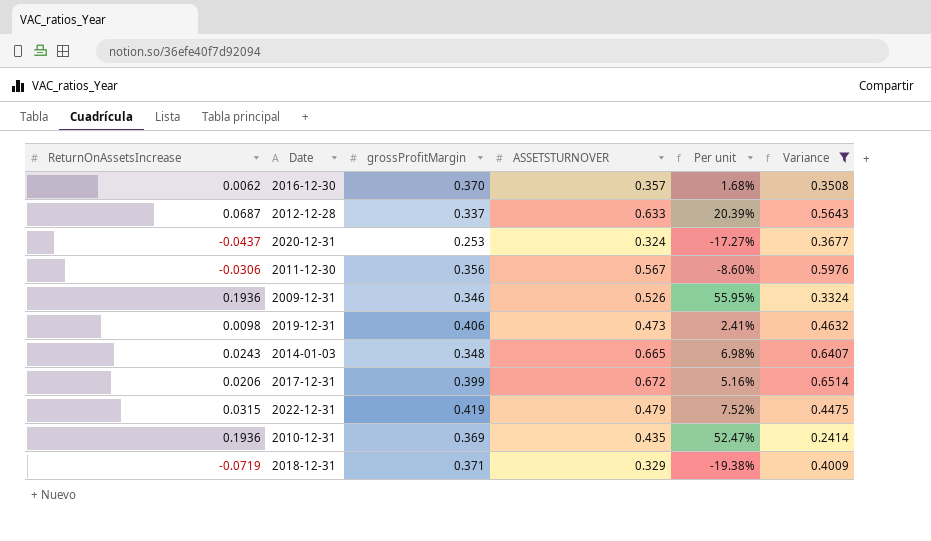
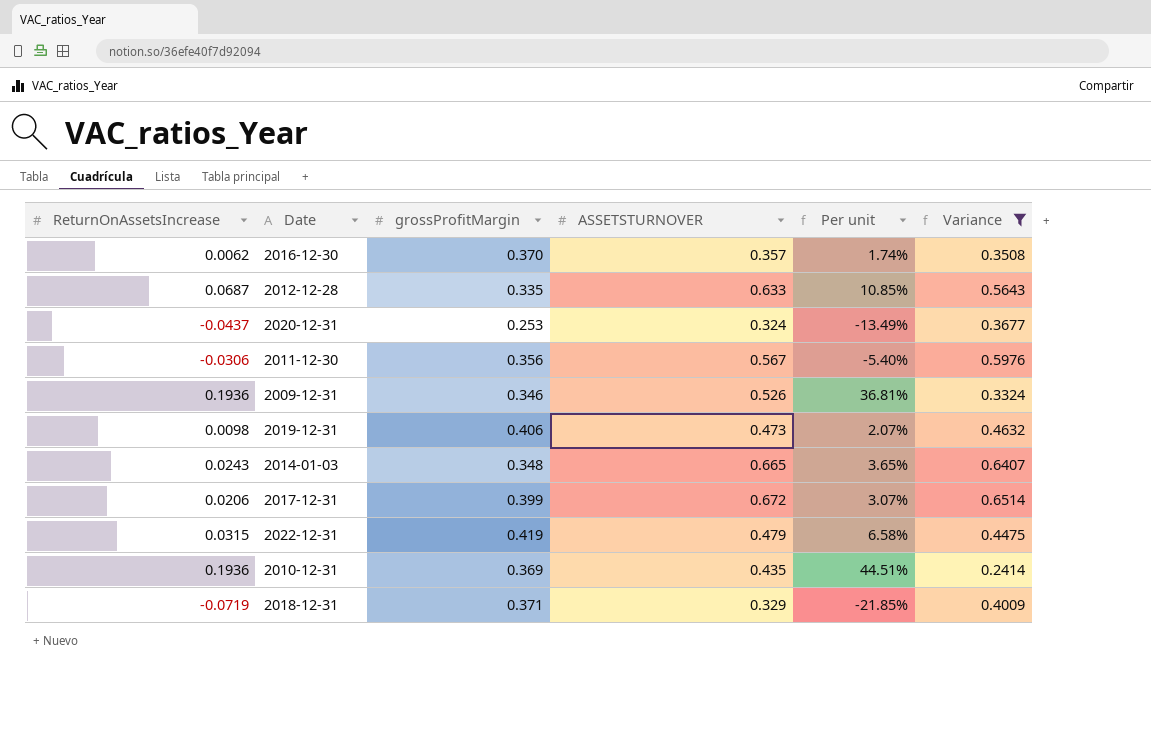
column Per unit | formula: [ReturnOnAssetsIncrease] / [grossProfitMargin] -> [ReturnOnAssetsIncrease] / [ASSETSTURNOVER]
2012-12-28 | grossProfitMargin: 0.337 -> 0.335

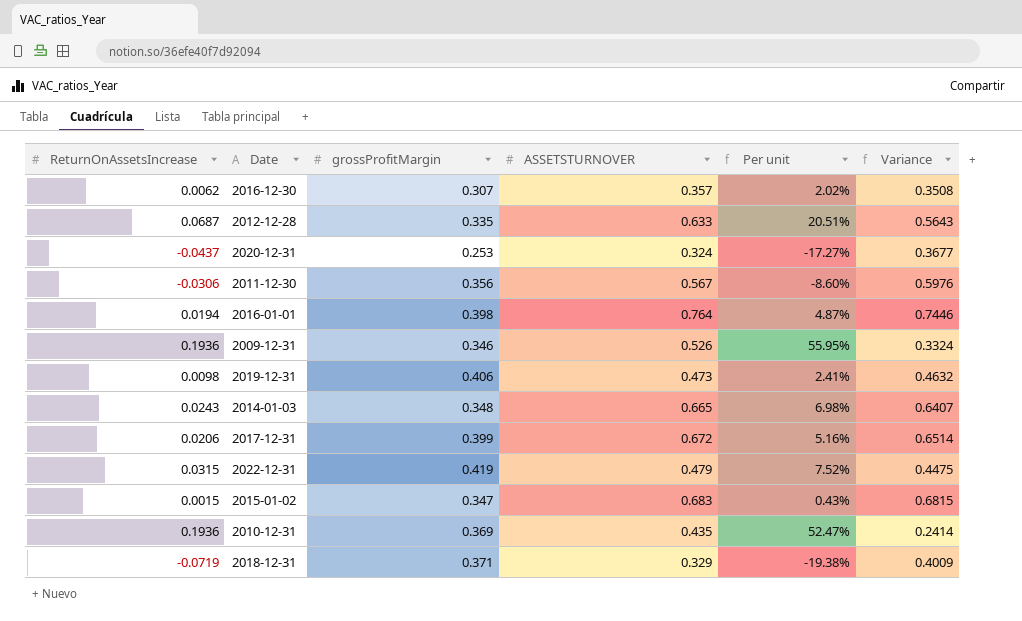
filter: Variance <= 0.6514 -> none
column Per unit | formula: [ReturnOnAssetsIncrease] / [ASSETSTURNOVER] -> [ReturnOnAssetsIncrease] / [grossProfitMargin]
2016-12-30 | grossProfitMargin: 0.370 -> 0.307

